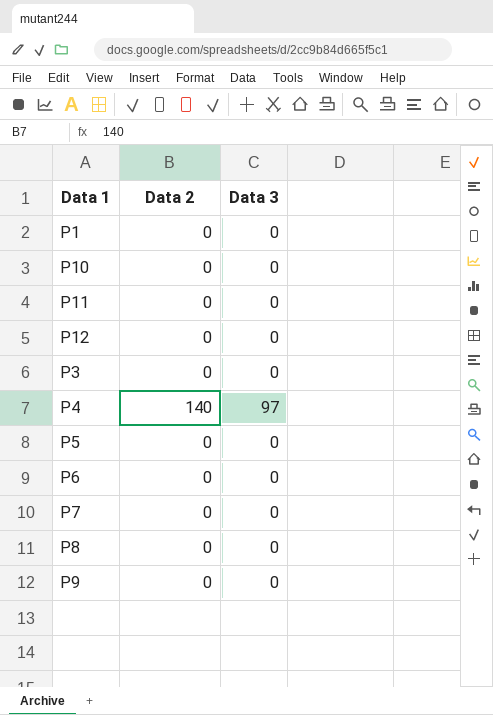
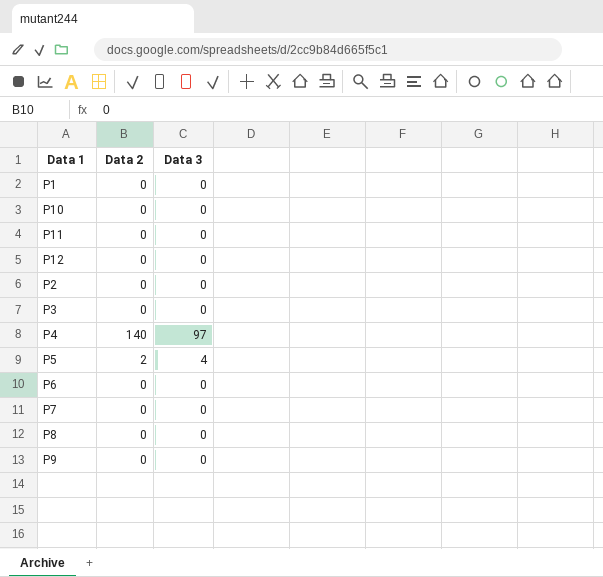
row P2: none -> 0 | 0
P5 | Data 2: 0 -> 2
P5 | Data 3: 0 -> 4

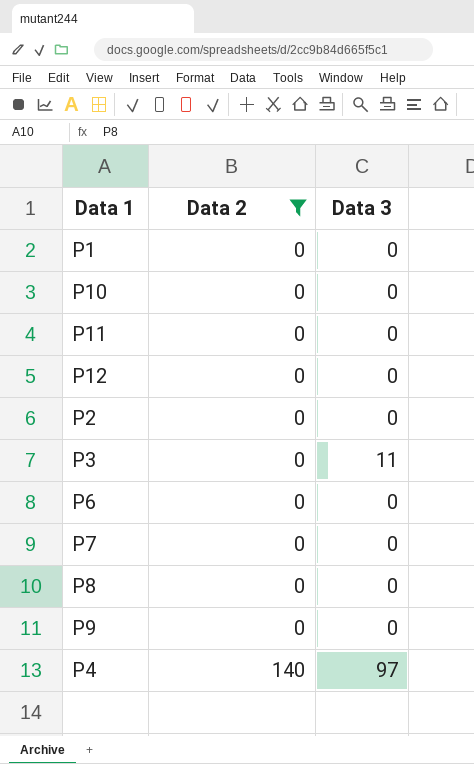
filter: none -> Data 2 != 2
row order: none -> Data 2 ascending
P3 | Data 3: 0 -> 11

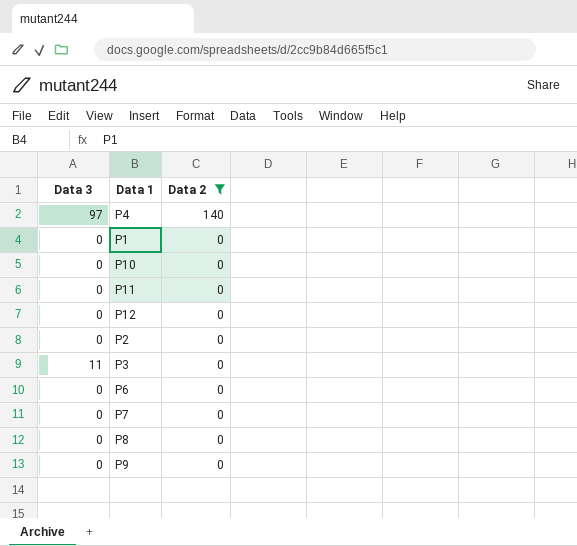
row order: Data 2 ascending -> Data 2 descending
column Data 3 | position: 3 -> 1

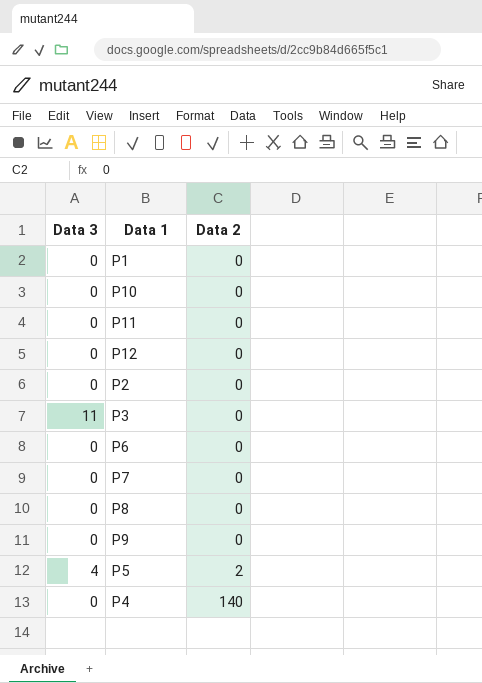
filter: Data 2 != 2 -> none
row order: Data 2 descending -> Data 2 ascending
P4 | Data 3: 97 -> 0

